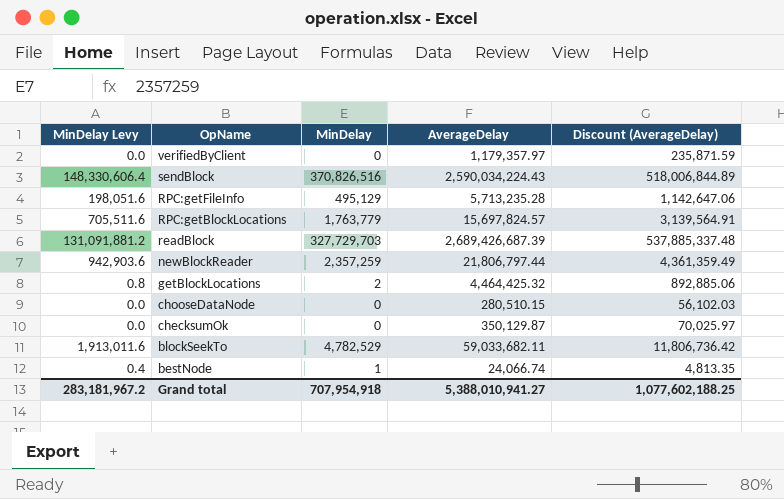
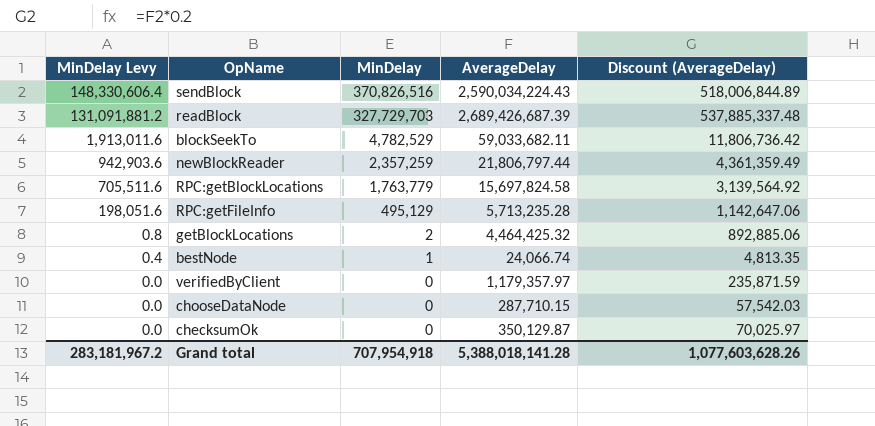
row order: OpName descending -> MinDelay Levy descending
RPC:getBlockLocations | AverageDelay: 15,697,824.57 -> 15,697,824.58
RPC:getBlockLocations | Discount (AverageDelay): 3,139,564.91 -> 3,139,564.92
chooseDataNode | AverageDelay: 280,510.15 -> 287,710.15
chooseDataNode | Discount (AverageDelay): 56,102.03 -> 57,542.03
Grand total | AverageDelay: 5,388,010,941.27 -> 5,388,018,141.28
Grand total | Discount (AverageDelay): 1,077,602,188.25 -> 1,077,603,628.26

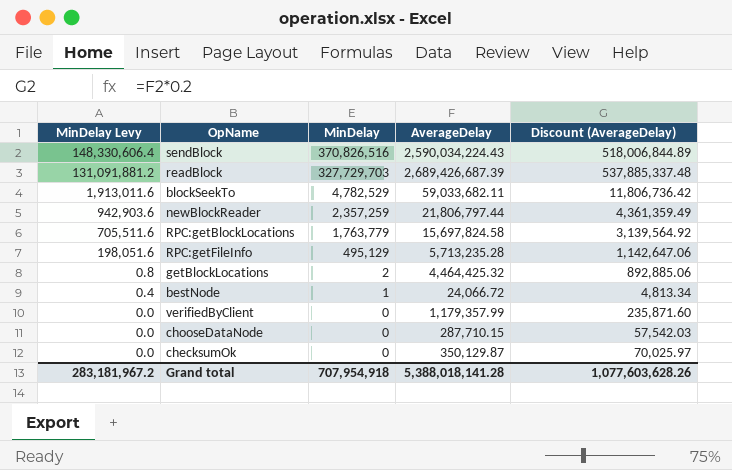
bestNode | AverageDelay: 24,066.74 -> 24,066.72
bestNode | Discount (AverageDelay): 4,813.35 -> 4,813.34
verifiedByClient | AverageDelay: 1,179,357.97 -> 1,179,357.99
verifiedByClient | Discount (AverageDelay): 235,871.59 -> 235,871.60

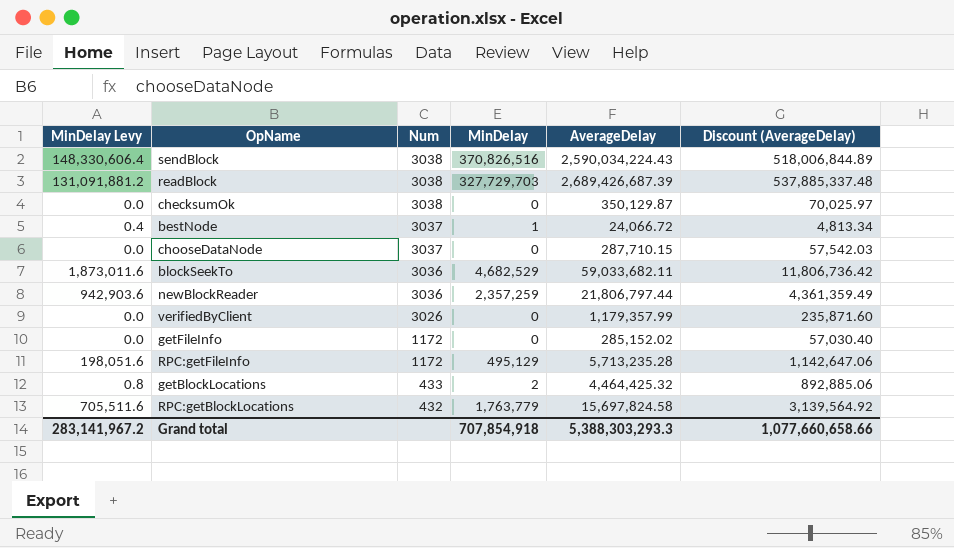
row order: MinDelay Levy descending -> Num descending
column Num | position: none -> 3
blockSeekTo | MinDelay Levy: 1,913,011.6 -> 1,873,011.6
blockSeekTo | MinDelay: 4,782,529 -> 4,682,529
row getFileInfo: none -> 0.0 | 1172 | 0 | 285,152.02 | 57,030.40
Grand total | MinDelay Levy: 283,181,967.2 -> 283,141,967.2
Grand total | MinDelay: 707,954,918 -> 707,854,918
Grand total | AverageDelay: 5,388,018,141.28 -> 5,388,303,293.3
Grand total | Discount (AverageDelay): 1,077,603,628.26 -> 1,077,660,658.66

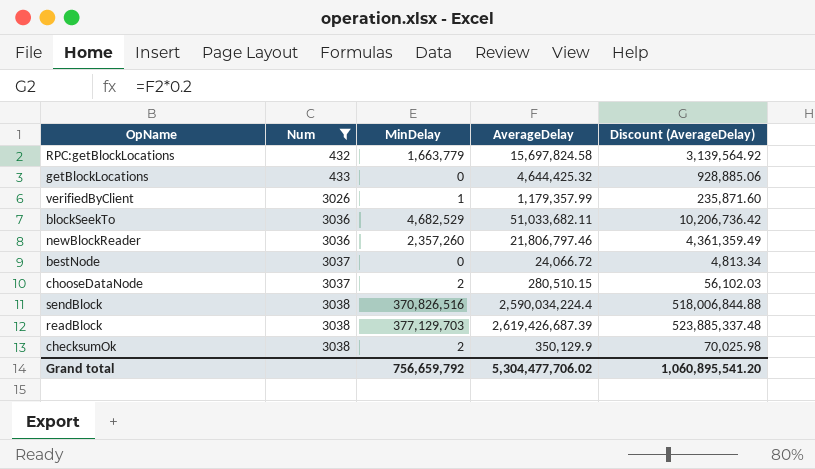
filter: none -> Num != 1172
row order: Num descending -> Num ascending
column MinDelay Levy | formula: [MinDelay] * 0.4 -> none
RPC:getBlockLocations | MinDelay: 1,763,779 -> 1,663,779
getBlockLocations | MinDelay: 2 -> 0
getBlockLocations | AverageDelay: 4,464,425.32 -> 4,644,425.32
getBlockLocations | Discount (AverageDelay): 892,885.06 -> 928,885.06
verifiedByClient | MinDelay: 0 -> 1
blockSeekTo | AverageDelay: 59,033,682.11 -> 51,033,682.11
blockSeekTo | Discount (AverageDelay): 11,806,736.42 -> 10,206,736.42
newBlockReader | MinDelay: 2,357,259 -> 2,357,260
newBlockReader | AverageDelay: 21,806,797.44 -> 21,806,797.46
bestNode | MinDelay: 1 -> 0
chooseDataNode | MinDelay: 0 -> 2
chooseDataNode | AverageDelay: 287,710.15 -> 280,510.15
chooseDataNode | Discount (AverageDelay): 57,542.03 -> 56,102.03
sendBlock | AverageDelay: 2,590,034,224.43 -> 2,590,034,224.4
sendBlock | Discount (AverageDelay): 518,006,844.89 -> 518,006,844.88
readBlock | MinDelay: 327,729,703 -> 377,129,703
readBlock | AverageDelay: 2,689,426,687.39 -> 2,619,426,687.39
readBlock | Discount (AverageDelay): 537,885,337.48 -> 523,885,337.48
checksumOk | MinDelay: 0 -> 2
checksumOk | AverageDelay: 350,129.87 -> 350,129.9
checksumOk | Discount (AverageDelay): 70,025.97 -> 70,025.98
Grand total | MinDelay: 707,854,918 -> 756,659,792
Grand total | AverageDelay: 5,388,303,293.3 -> 5,304,477,706.02
Grand total | Discount (AverageDelay): 1,077,660,658.66 -> 1,060,895,541.20

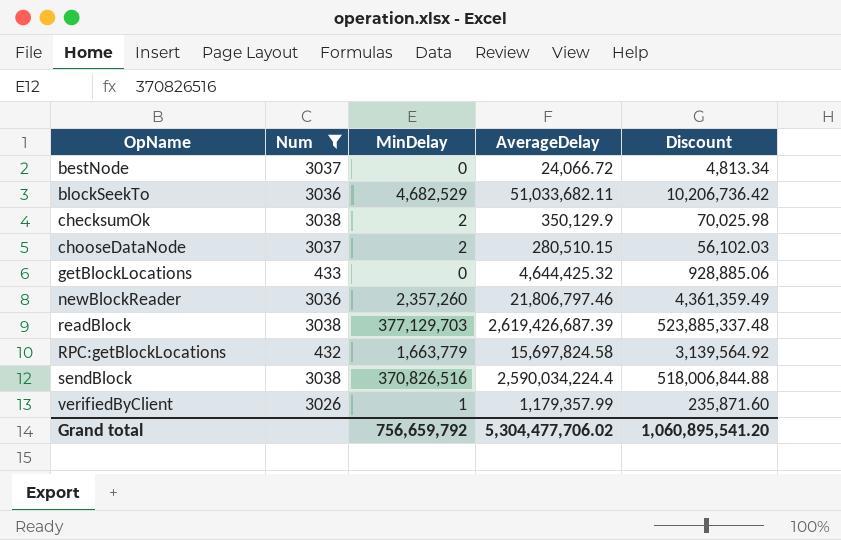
row order: Num ascending -> OpName ascending
column name: Discount (AverageDelay) -> Discount

